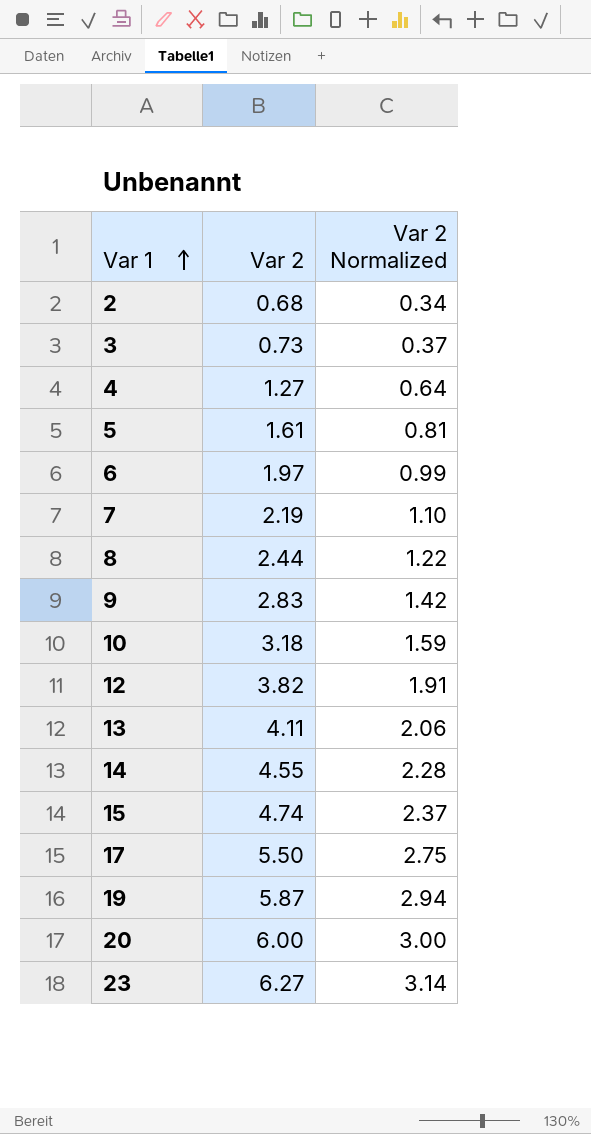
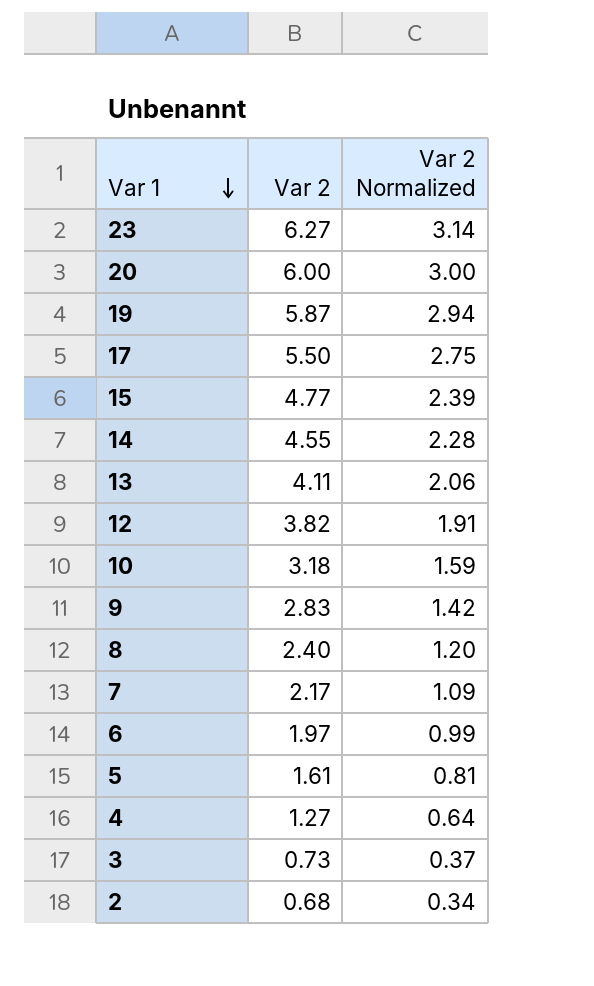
row order: Var 1 ascending -> Var 1 descending
15 | Var 2: 4.74 -> 4.77
15 | Var 2 Normalized: 2.37 -> 2.39
8 | Var 2: 2.44 -> 2.40
8 | Var 2 Normalized: 1.22 -> 1.20
7 | Var 2: 2.19 -> 2.17
7 | Var 2 Normalized: 1.10 -> 1.09

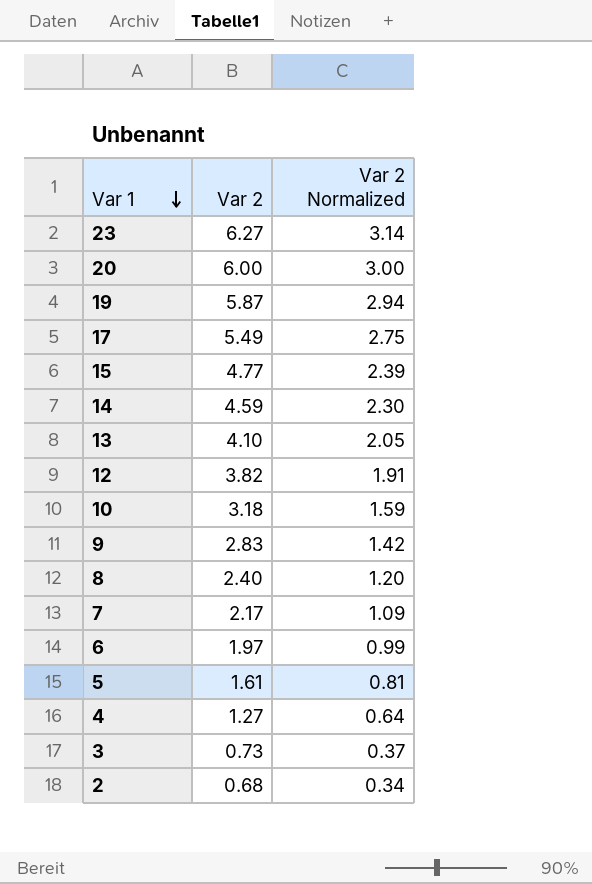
17 | Var 2: 5.50 -> 5.49
14 | Var 2: 4.55 -> 4.59
14 | Var 2 Normalized: 2.28 -> 2.30
13 | Var 2: 4.11 -> 4.10
13 | Var 2 Normalized: 2.06 -> 2.05

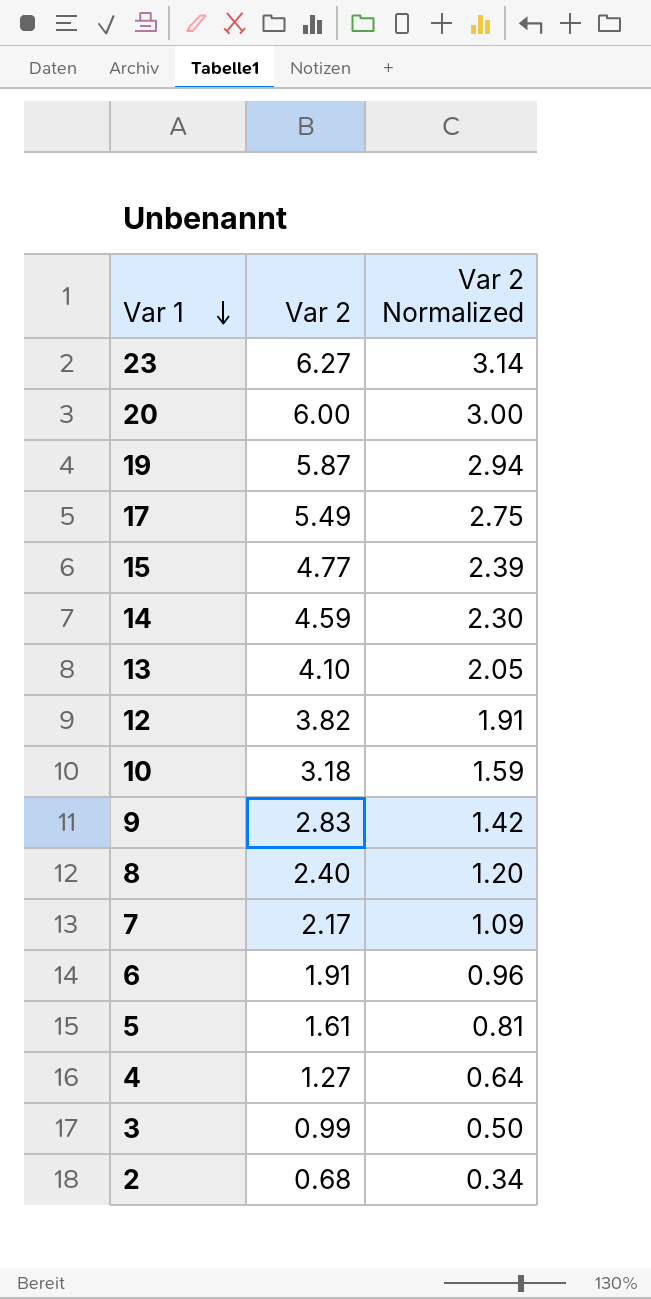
6 | Var 2: 1.97 -> 1.91
6 | Var 2 Normalized: 0.99 -> 0.96
3 | Var 2: 0.73 -> 0.99
3 | Var 2 Normalized: 0.37 -> 0.50

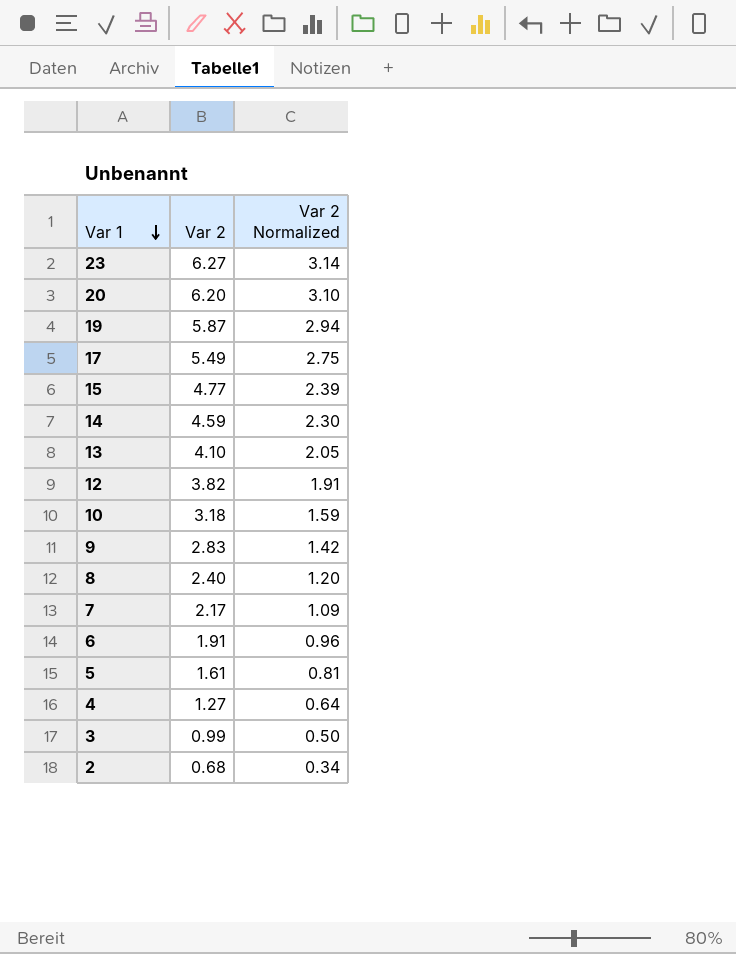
20 | Var 2: 6.00 -> 6.20
20 | Var 2 Normalized: 3.00 -> 3.10

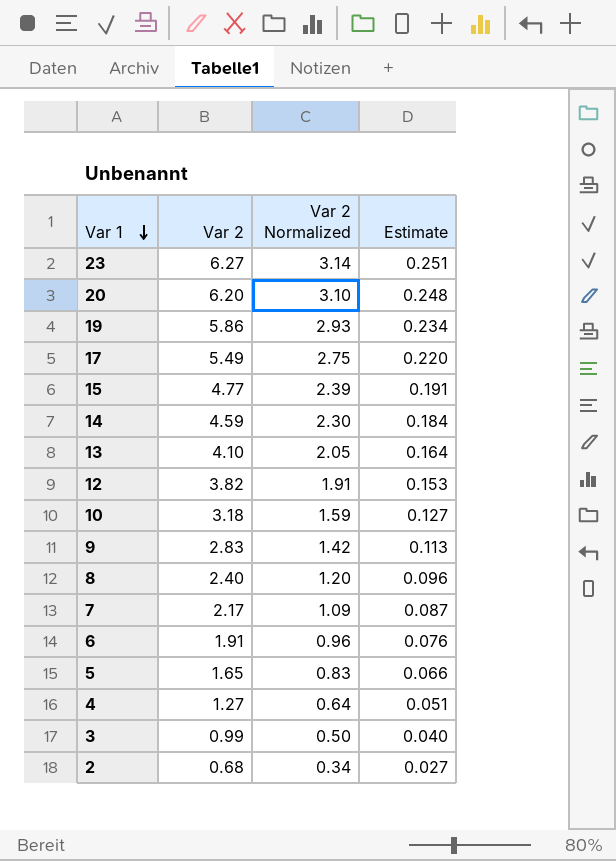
column Estimate | formula: none -> [Var 2] * 0.04
19 | Var 2: 5.87 -> 5.86
19 | Var 2 Normalized: 2.94 -> 2.93
5 | Var 2: 1.61 -> 1.65
5 | Var 2 Normalized: 0.81 -> 0.83

